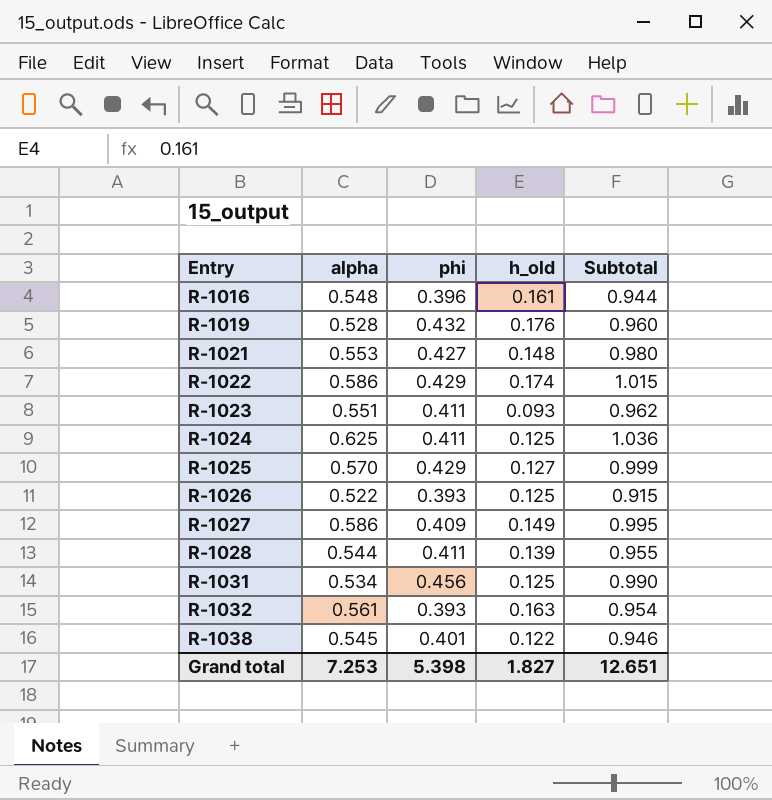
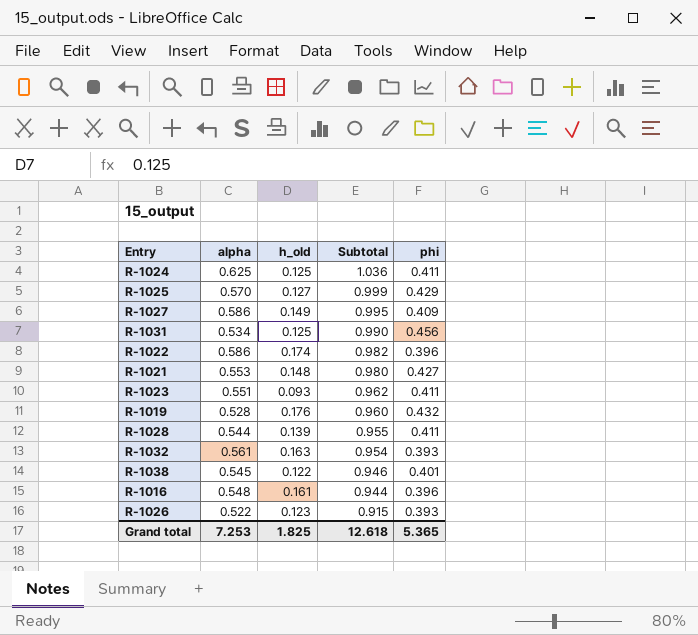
row order: Entry ascending -> Subtotal descending
column phi | position: 3 -> 5
R-1022 | Subtotal: 1.015 -> 0.982
R-1022 | phi: 0.429 -> 0.396
R-1026 | h_old: 0.125 -> 0.123
Grand total | h_old: 1.827 -> 1.825
Grand total | Subtotal: 12.651 -> 12.618
Grand total | phi: 5.398 -> 5.365

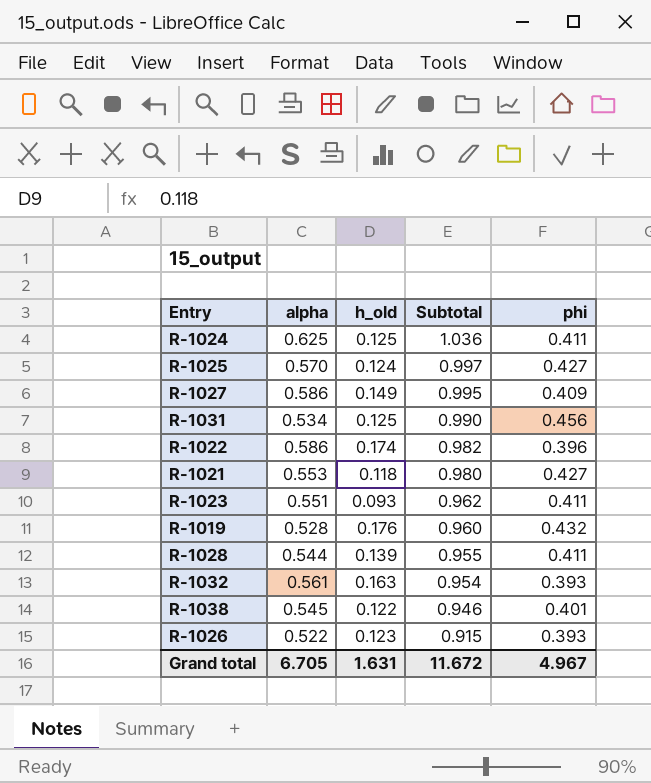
row R-1016: 0.548 | 0.161 | 0.944 | 0.396 -> none
R-1025 | h_old: 0.127 -> 0.124
R-1025 | Subtotal: 0.999 -> 0.997
R-1025 | phi: 0.429 -> 0.427
R-1021 | h_old: 0.148 -> 0.118
Grand total | alpha: 7.253 -> 6.705
Grand total | h_old: 1.825 -> 1.631
Grand total | Subtotal: 12.618 -> 11.672
Grand total | phi: 5.365 -> 4.967

